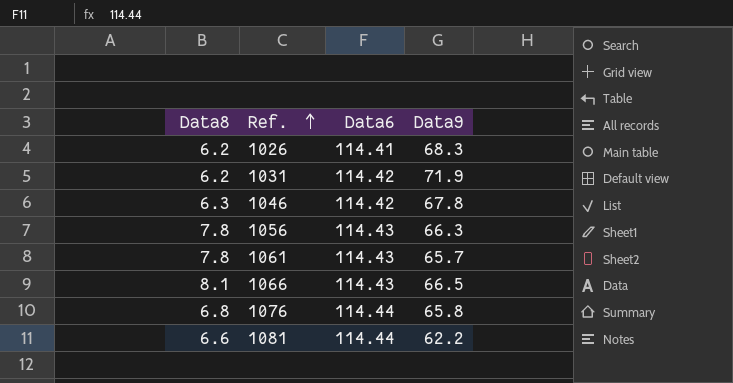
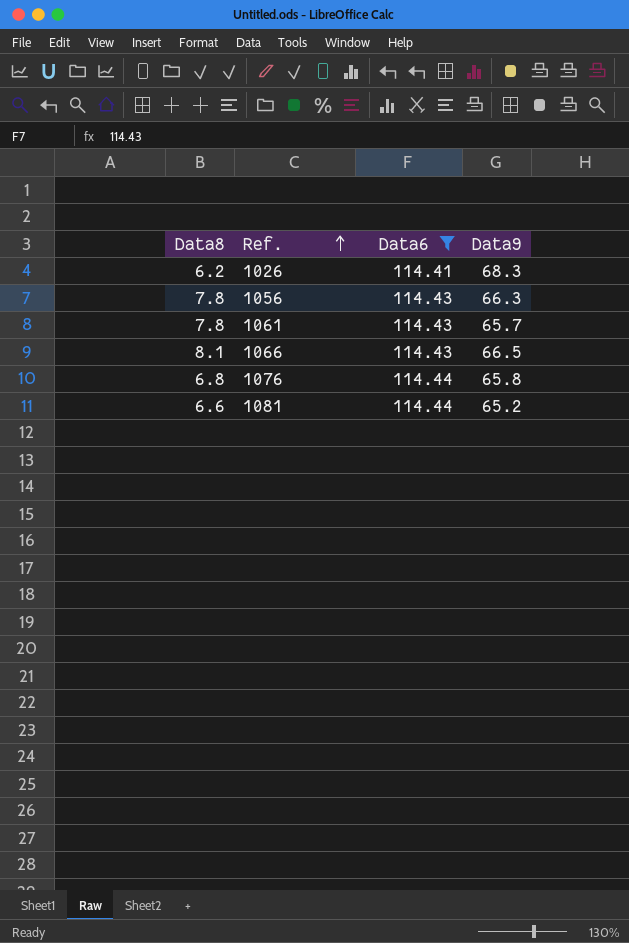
filter: none -> Data6 != 114.42
1081 | Data9: 62.2 -> 65.2

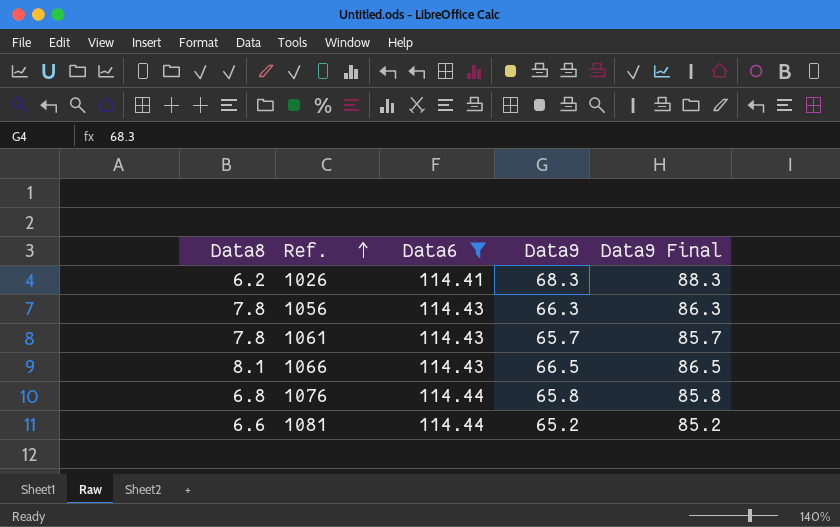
column Data9 Final | formula: none -> [Data9] + 20

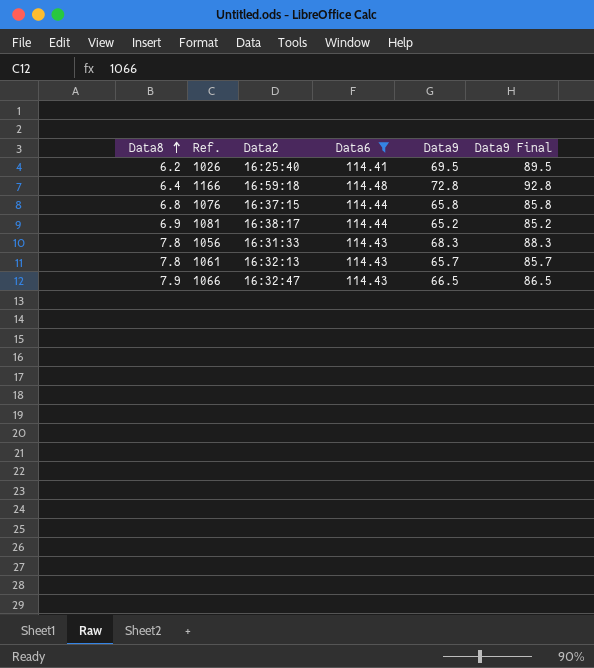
row order: Ref. ascending -> Data8 ascending
column Data2 | position: none -> 3
1026 | Data9: 68.3 -> 69.5
1026 | Data9 Final: 88.3 -> 89.5
row 1166: none -> 6.4 | 16:59:18 | 114.48 | 72.8 | 92.8
1081 | Data8: 6.6 -> 6.9
1056 | Data9: 66.3 -> 68.3
1056 | Data9 Final: 86.3 -> 88.3
1066 | Data8: 8.1 -> 7.9

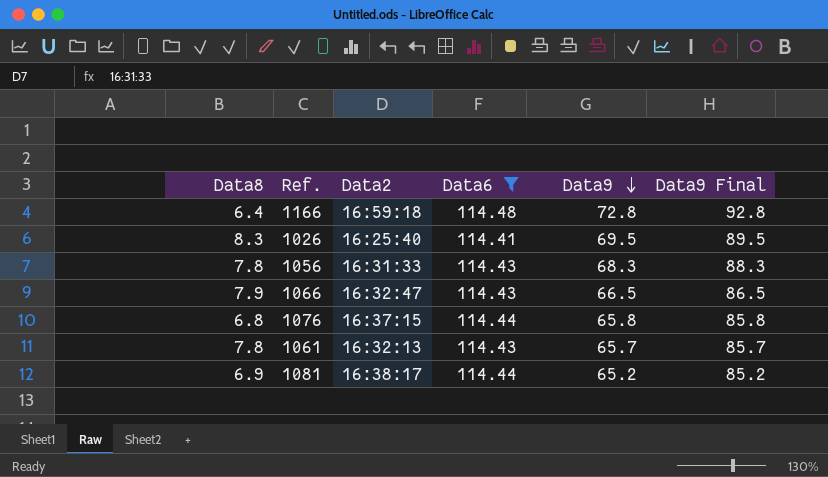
row order: Data8 ascending -> Data9 descending
1026 | Data8: 6.2 -> 8.3

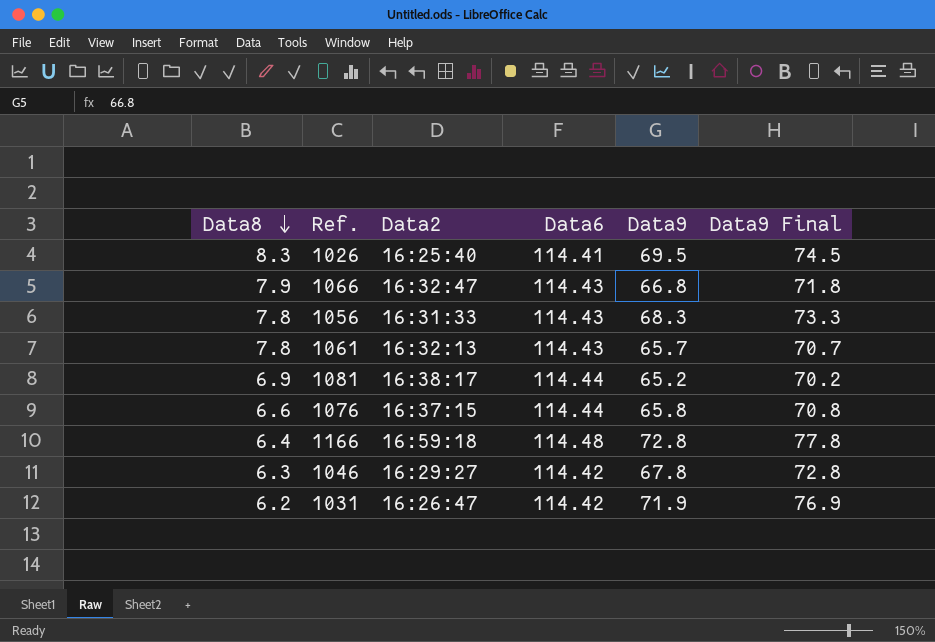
filter: Data6 != 114.42 -> none
row order: Data9 descending -> Data8 descending
column Data9 Final | formula: [Data9] + 20 -> [Data9] + 5
1066 | Data9: 66.5 -> 66.8
1076 | Data8: 6.8 -> 6.6

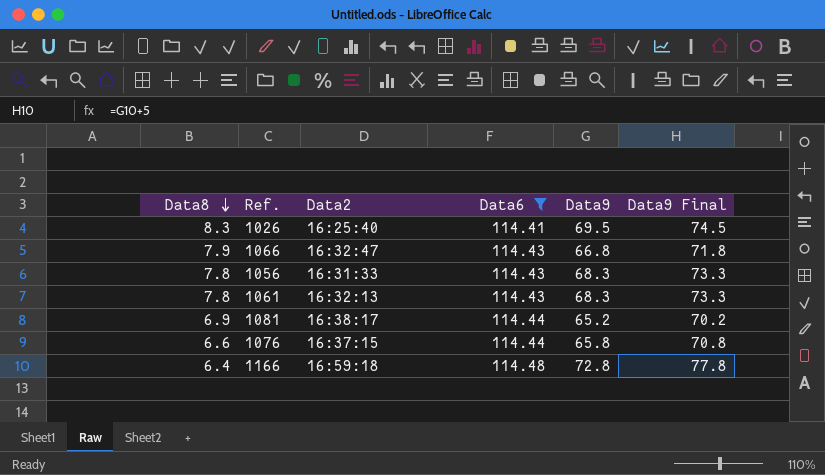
filter: none -> Data6 != 114.42
1061 | Data9: 65.7 -> 68.3
1061 | Data9 Final: 70.7 -> 73.3

